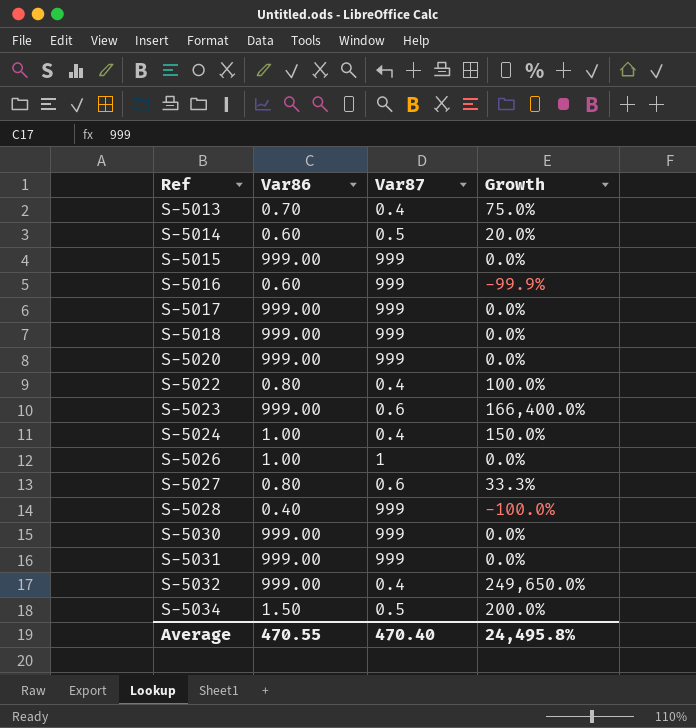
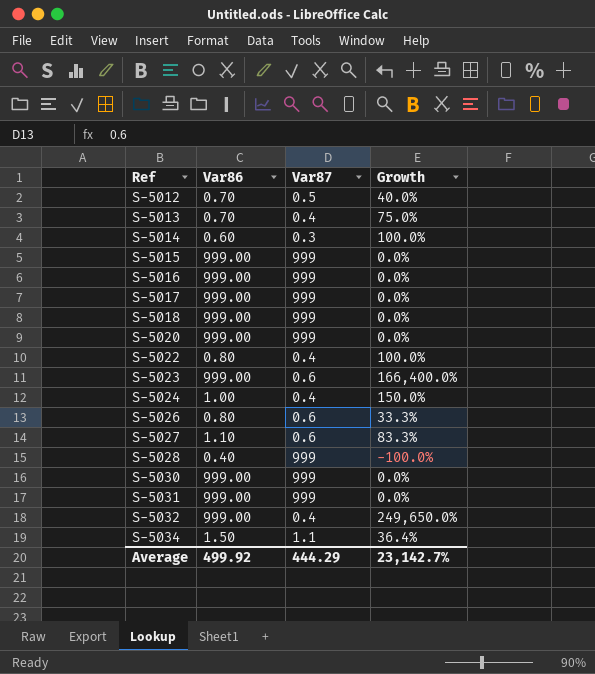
row S-5012: none -> 0.70 | 0.5 | 40.0%
S-5014 | Var87: 0.5 -> 0.3
S-5014 | Growth: 20.0% -> 100.0%
S-5016 | Var86: 0.60 -> 999.00
S-5016 | Growth: -99.9% -> 0.0%
S-5026 | Var86: 1.00 -> 0.80
S-5026 | Var87: 1 -> 0.6
S-5026 | Growth: 0.0% -> 33.3%
S-5027 | Var86: 0.80 -> 1.10
S-5027 | Growth: 33.3% -> 83.3%
S-5034 | Var87: 0.5 -> 1.1
S-5034 | Growth: 200.0% -> 36.4%
Average | Var86: 470.55 -> 499.92
Average | Var87: 470.40 -> 444.29
Average | Growth: 24,495.8% -> 23,142.7%

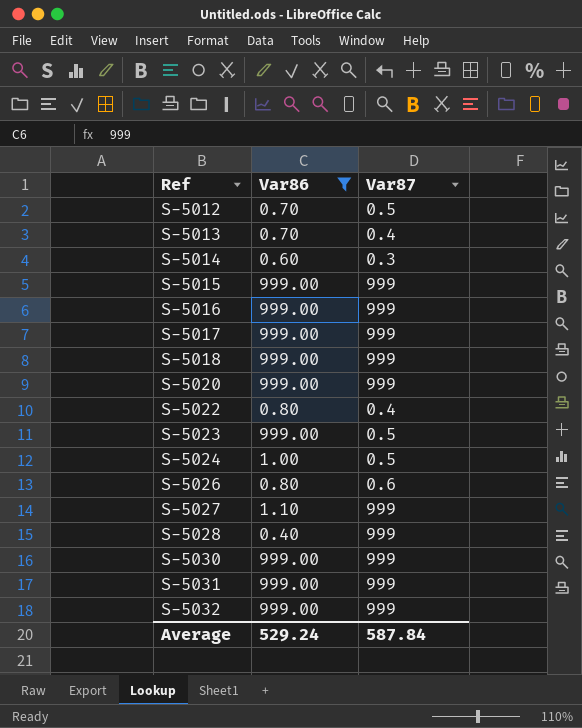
filter: none -> Var86 != 1.50
column Growth | formula: ([Var86] - [Var87]) / [Var87] -> none
S-5023 | Var87: 0.6 -> 0.5
S-5024 | Var87: 0.4 -> 0.5
S-5027 | Var87: 0.6 -> 999
S-5032 | Var87: 0.4 -> 999
Average | Var86: 499.92 -> 529.24
Average | Var87: 444.29 -> 587.84

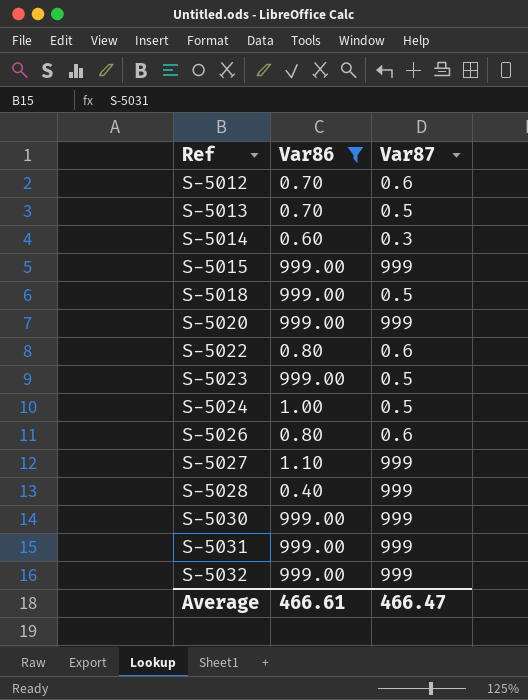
row S-5016: 999.00 | 999 -> none
row S-5017: 999.00 | 999 -> none
S-5012 | Var87: 0.5 -> 0.6
S-5013 | Var87: 0.4 -> 0.5
S-5018 | Var87: 999 -> 0.5
S-5022 | Var87: 0.4 -> 0.6
Average | Var86: 529.24 -> 466.61
Average | Var87: 587.84 -> 466.47

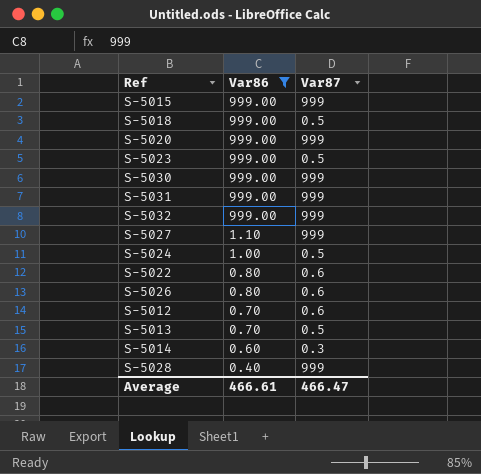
row order: Ref ascending -> Var86 descending

